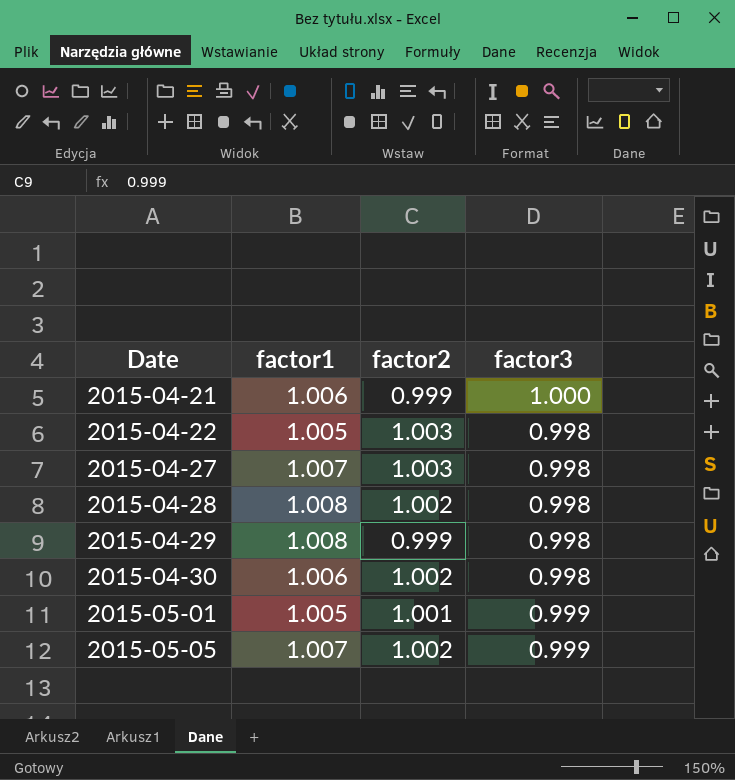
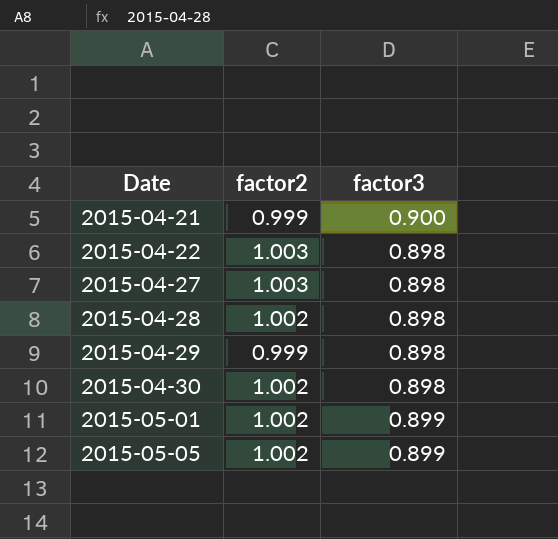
column factor1 | position: 2 -> none
2015-04-21 | factor3: 1.000 -> 0.900
2015-04-22 | factor3: 0.998 -> 0.898
2015-04-27 | factor3: 0.998 -> 0.898
2015-04-28 | factor3: 0.998 -> 0.898
2015-04-29 | factor3: 0.998 -> 0.898
2015-04-30 | factor3: 0.998 -> 0.898
2015-05-01 | factor2: 1.001 -> 1.002
2015-05-01 | factor3: 0.999 -> 0.899
2015-05-05 | factor3: 0.999 -> 0.899

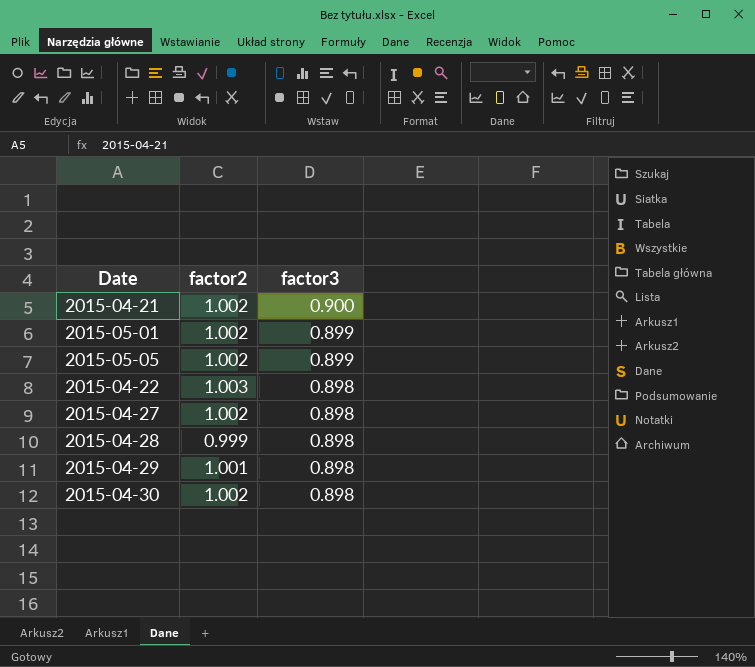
row order: Date ascending -> factor3 descending
2015-04-21 | factor2: 0.999 -> 1.002
2015-04-27 | factor2: 1.003 -> 1.002
2015-04-28 | factor2: 1.002 -> 0.999
2015-04-29 | factor2: 0.999 -> 1.001

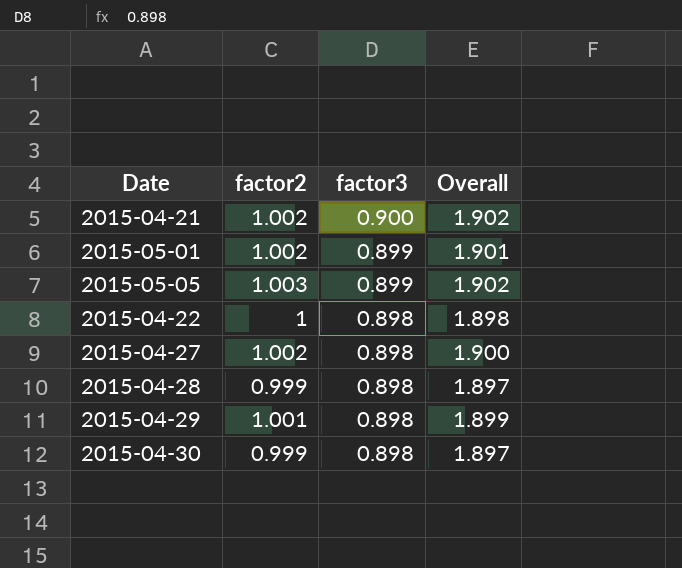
column Overall | formula: none -> [factor2] + [factor3]
2015-05-05 | factor2: 1.002 -> 1.003
2015-04-22 | factor2: 1.003 -> 1
2015-04-30 | factor2: 1.002 -> 0.999

